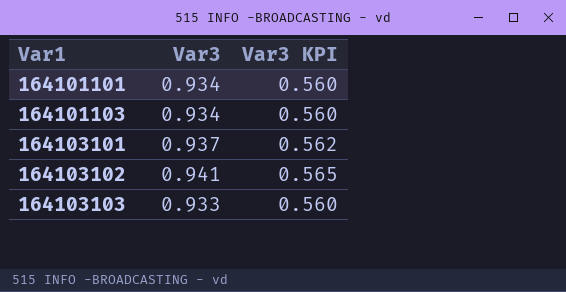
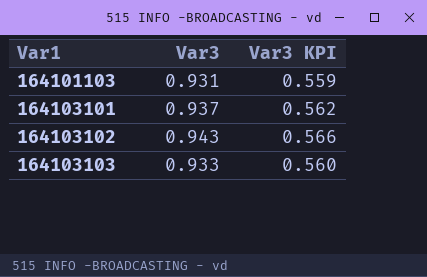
row 164101101: 0.934 | 0.560 -> none
164101103 | Var3: 0.934 -> 0.931
164101103 | Var3 KPI: 0.560 -> 0.559
164103102 | Var3: 0.941 -> 0.943
164103102 | Var3 KPI: 0.565 -> 0.566

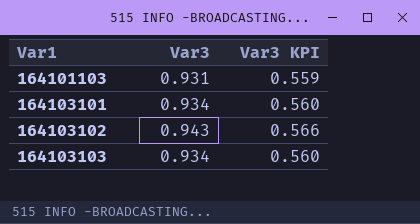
164103101 | Var3: 0.937 -> 0.934
164103101 | Var3 KPI: 0.562 -> 0.560
164103103 | Var3: 0.933 -> 0.934

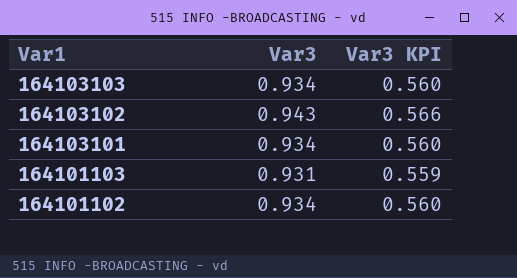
row order: Var1 ascending -> Var1 descending
row 164101102: none -> 0.934 | 0.560

